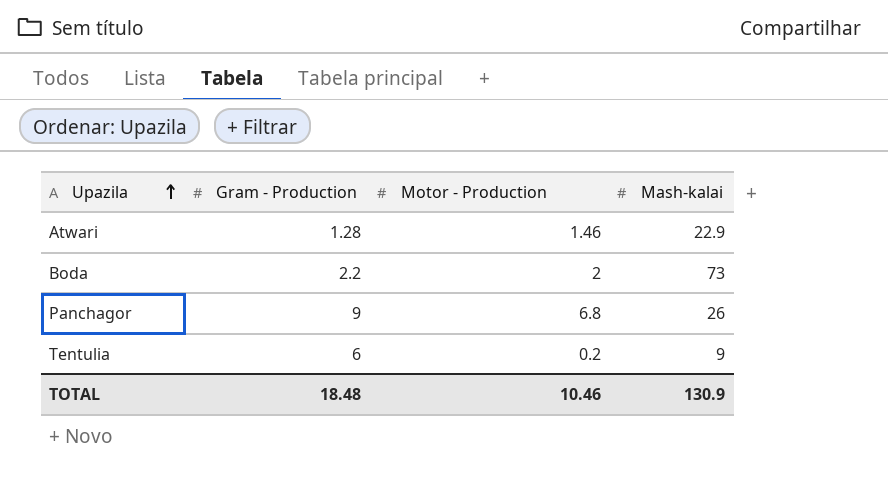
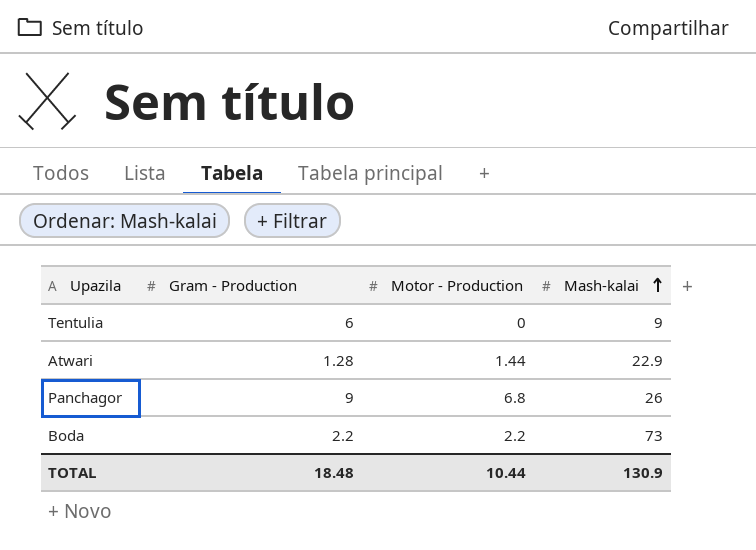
row order: Upazila ascending -> Mash-kalai ascending
Tentulia | Motor - Production: 0.2 -> 0
Atwari | Motor - Production: 1.46 -> 1.44
Boda | Motor - Production: 2 -> 2.2
TOTAL | Motor - Production: 10.46 -> 10.44

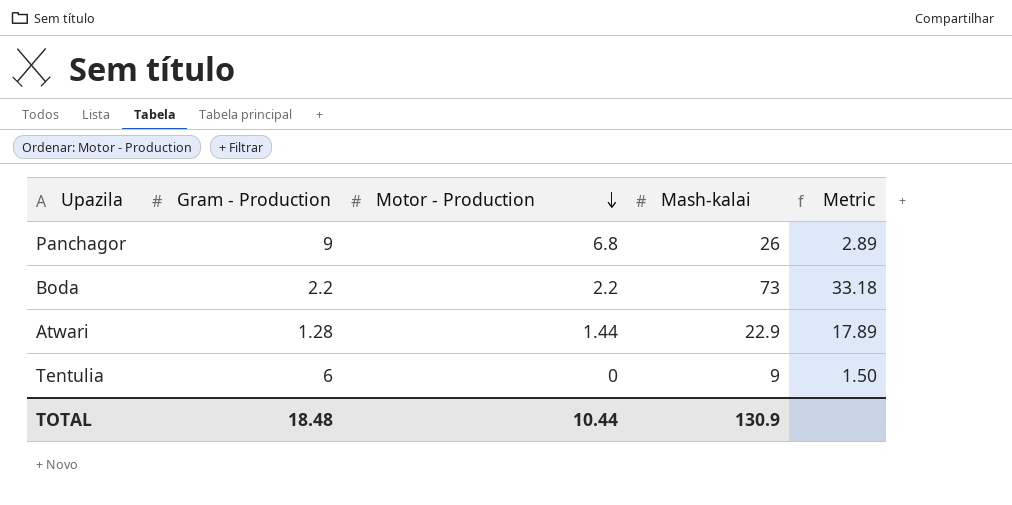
row order: Mash-kalai ascending -> Motor - Production descending
column Metric | formula: none -> [Mash-kalai] / [Gram - Production]

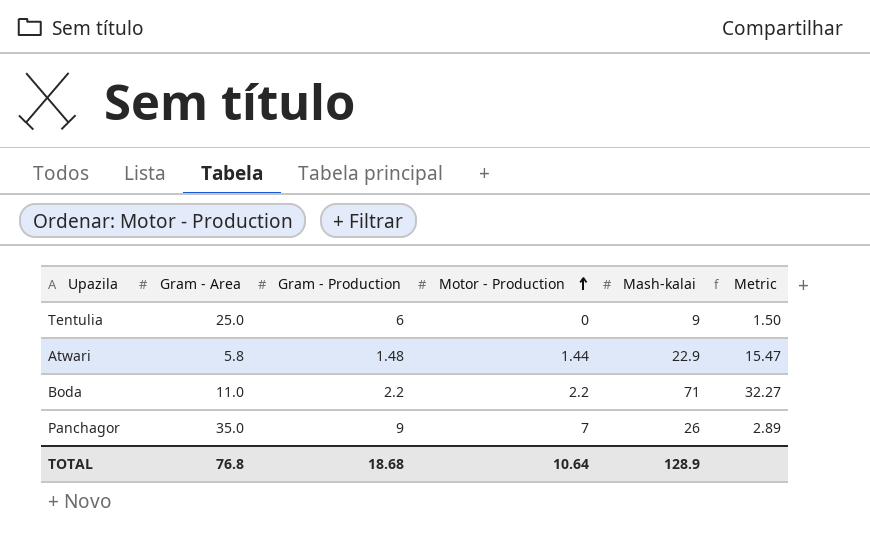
row order: Motor - Production descending -> Motor - Production ascending
column Gram - Area | position: none -> 2
Atwari | Gram - Production: 1.28 -> 1.48
Atwari | Metric: 17.89 -> 15.47
Boda | Mash-kalai: 73 -> 71
Boda | Metric: 33.18 -> 32.27
Panchagor | Motor - Production: 6.8 -> 7
TOTAL | Gram - Production: 18.48 -> 18.68
TOTAL | Motor - Production: 10.44 -> 10.64
TOTAL | Mash-kalai: 130.9 -> 128.9

